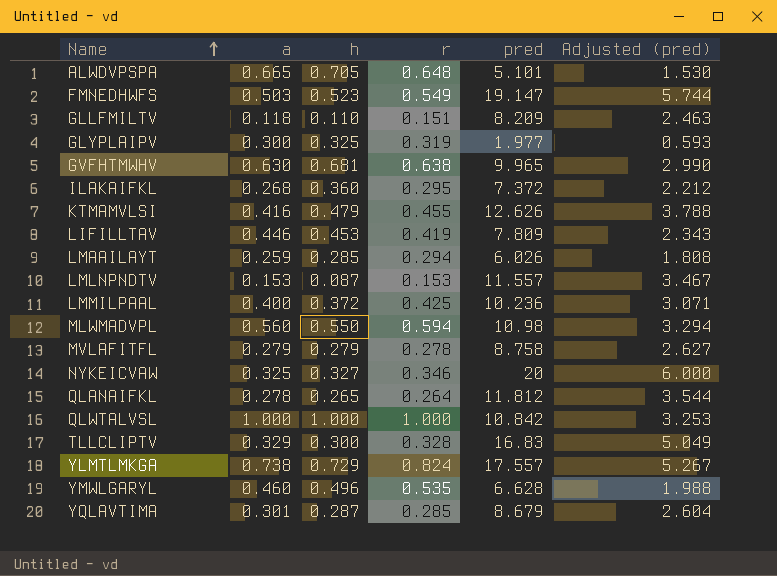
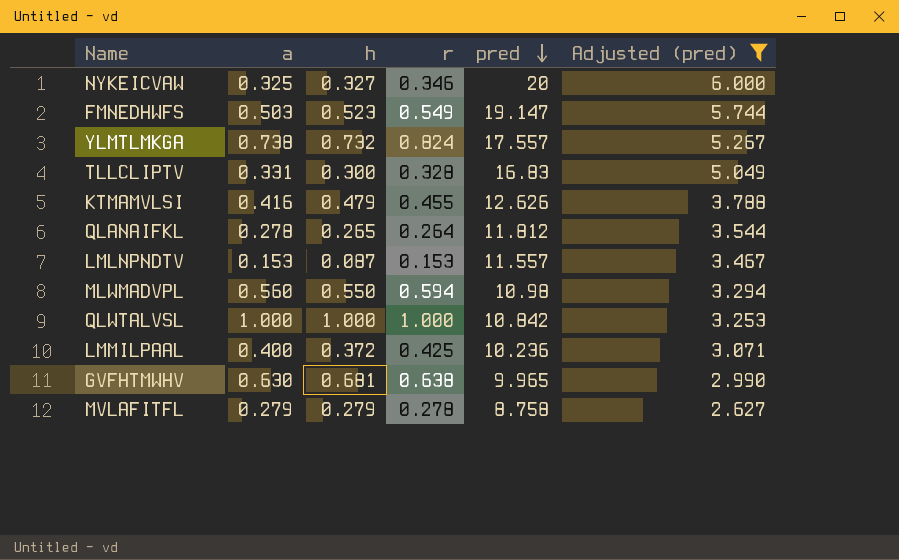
filter: none -> Adjusted (pred) >= 2.627
row order: Name ascending -> pred descending
YLMTLMKGA | h: 0.729 -> 0.732
TLLCLIPTV | a: 0.329 -> 0.331

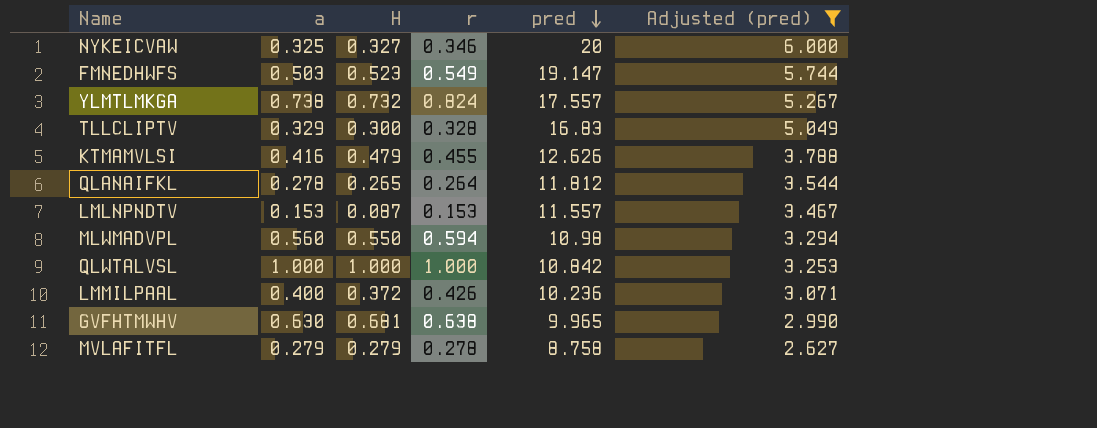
column name: h -> H
TLLCLIPTV | a: 0.331 -> 0.329
LMMILPAAL | r: 0.425 -> 0.426

